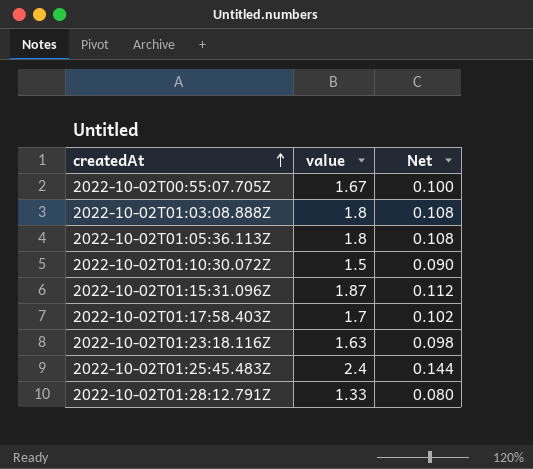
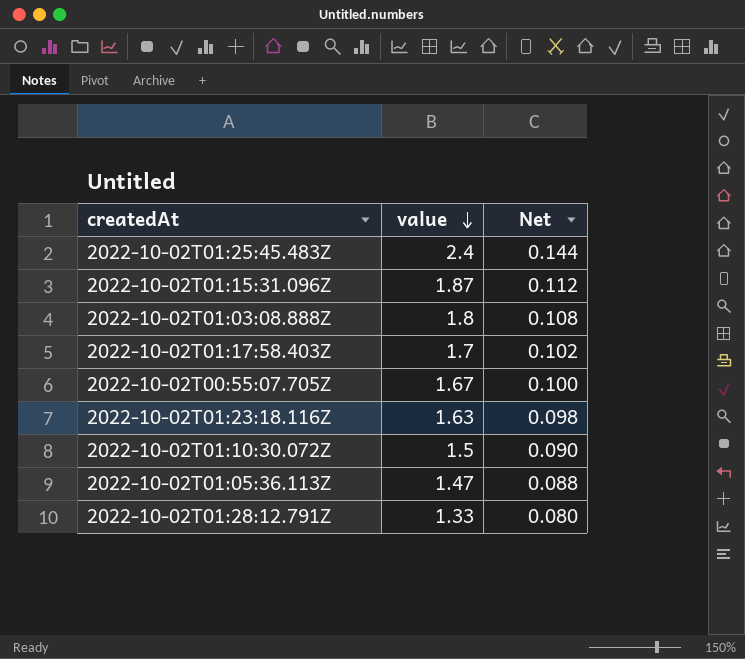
row order: createdAt ascending -> value descending
2022-10-02T01:05:36.113Z | value: 1.8 -> 1.47
2022-10-02T01:05:36.113Z | Net: 0.108 -> 0.088

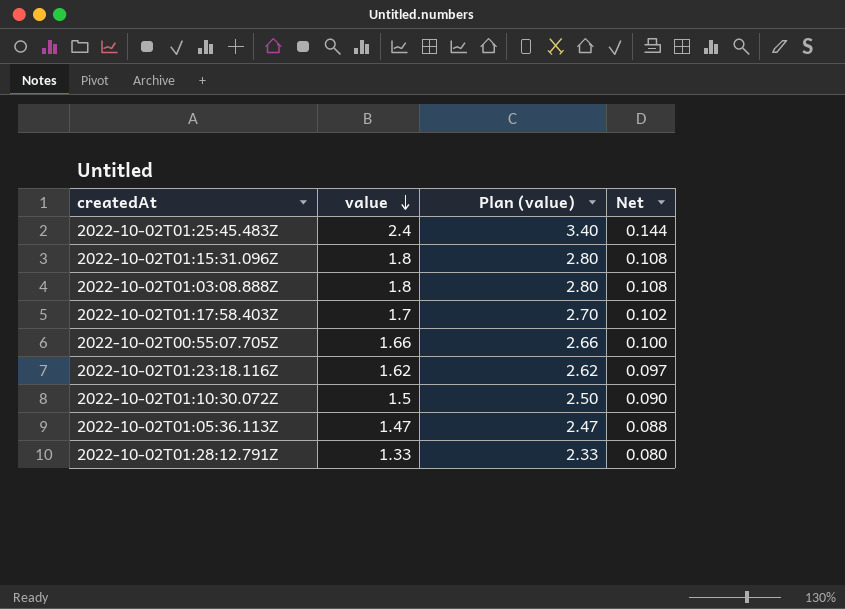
column Plan (value) | formula: none -> [value] + 1
2022-10-02T01:15:31.096Z | value: 1.87 -> 1.8
2022-10-02T01:15:31.096Z | Net: 0.112 -> 0.108
2022-10-02T00:55:07.705Z | value: 1.67 -> 1.66
2022-10-02T01:23:18.116Z | value: 1.63 -> 1.62
2022-10-02T01:23:18.116Z | Net: 0.098 -> 0.097

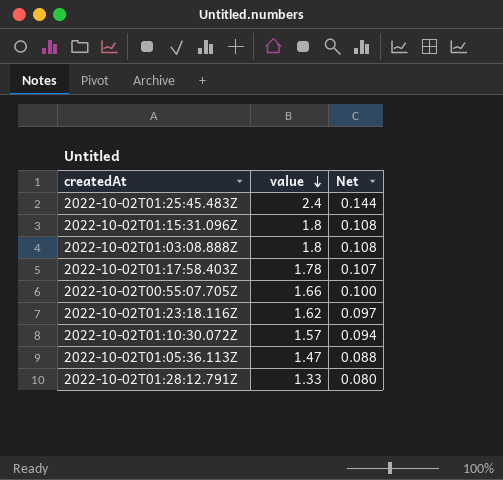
column Plan (value) | formula: [value] + 1 -> none
2022-10-02T01:17:58.403Z | value: 1.7 -> 1.78
2022-10-02T01:17:58.403Z | Net: 0.102 -> 0.107
2022-10-02T01:10:30.072Z | value: 1.5 -> 1.57
2022-10-02T01:10:30.072Z | Net: 0.090 -> 0.094

